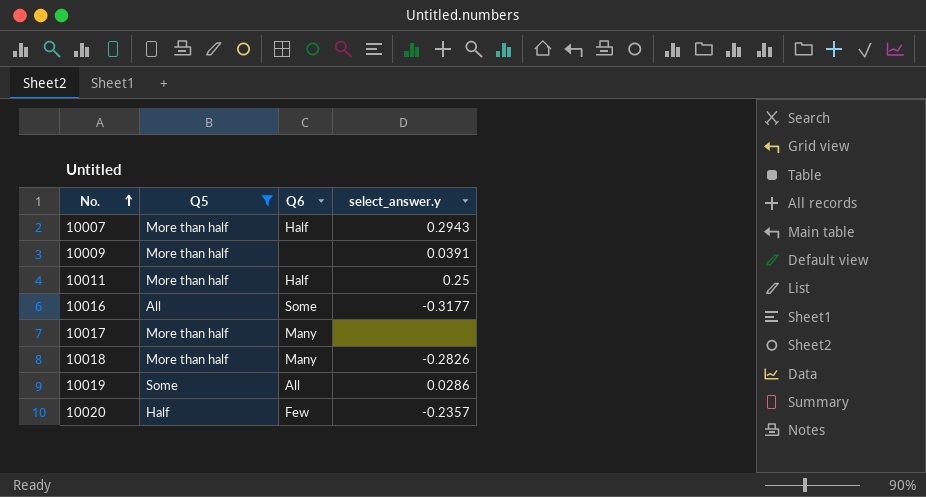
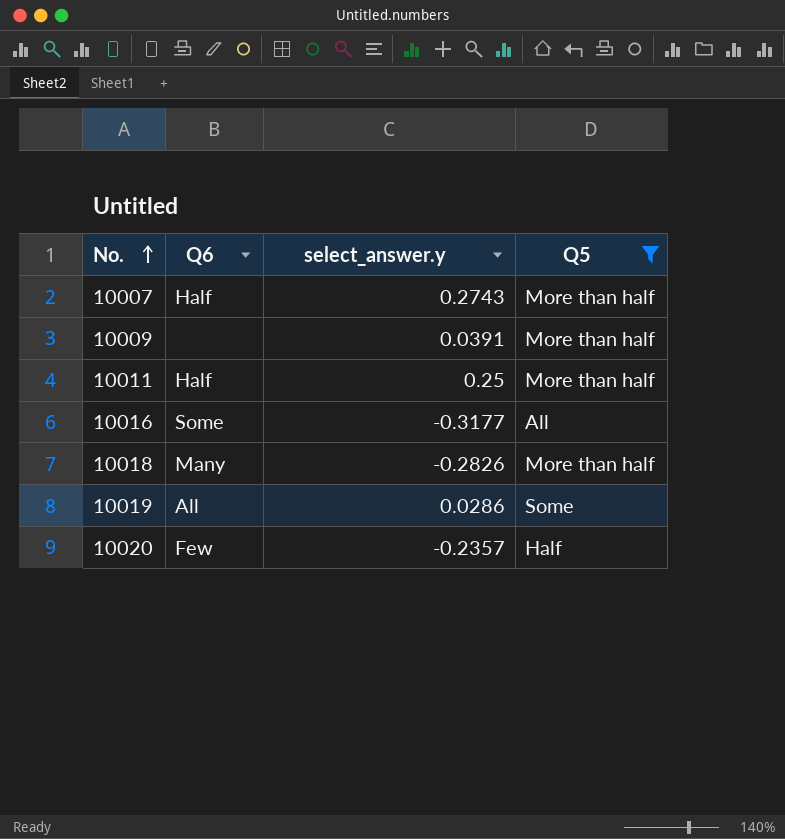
column Q5 | position: 2 -> 4
row 10017: More than half | Many | none -> none
10007 | select_answer.y: 0.2943 -> 0.2743

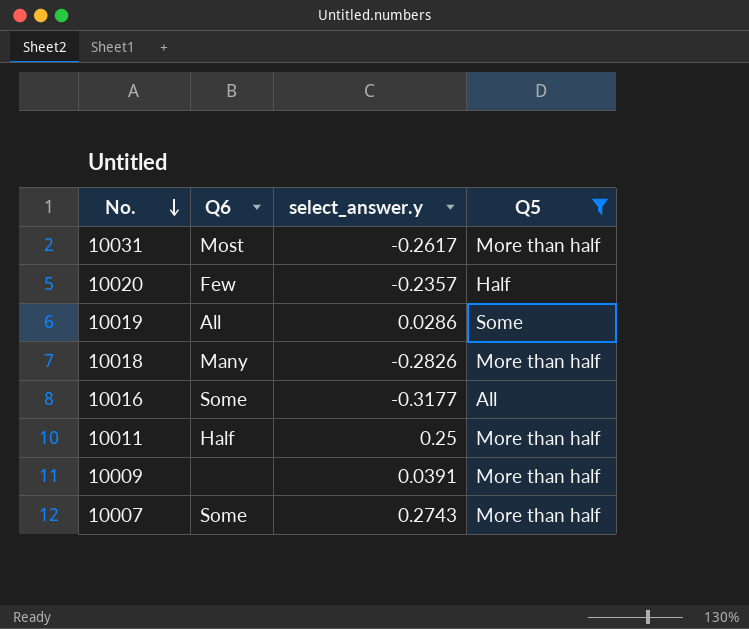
row order: No. ascending -> No. descending
row 10031: none -> Most | -0.2617 | More than half
10007 | Q6: Half -> Some

